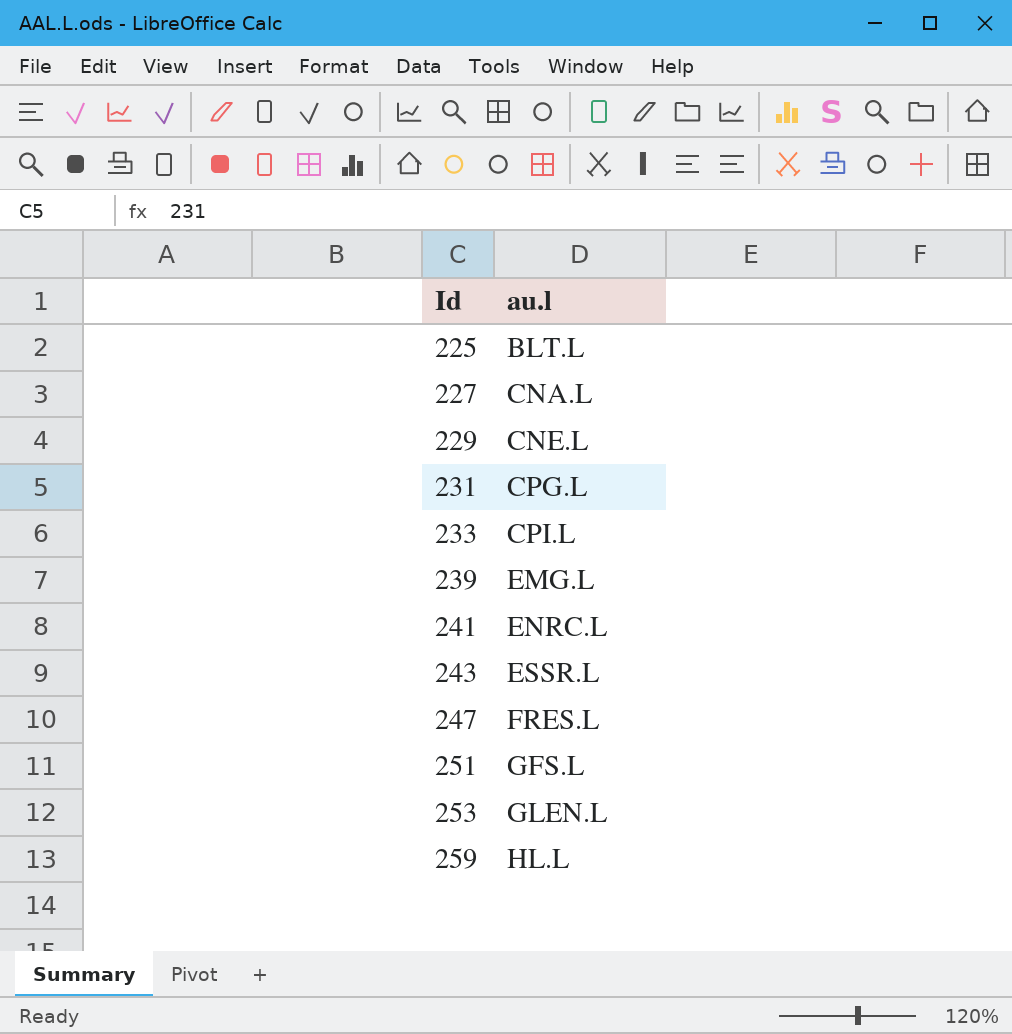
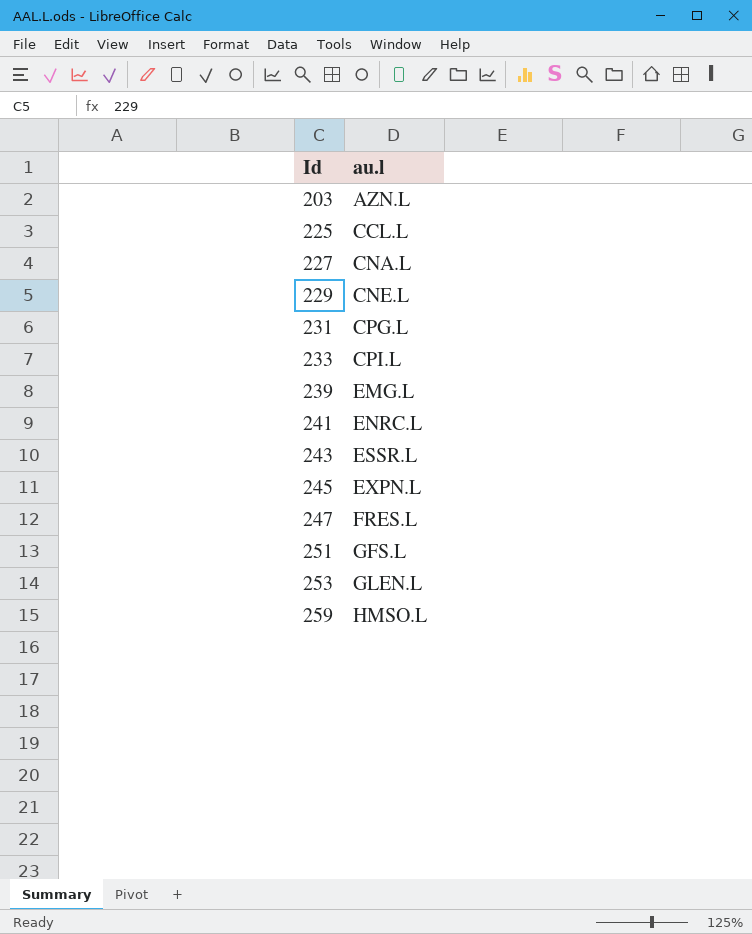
row 203: none -> AZN.L
225 | au.l: BLT.L -> CCL.L
row 245: none -> EXPN.L
259 | au.l: HL.L -> HMSO.L

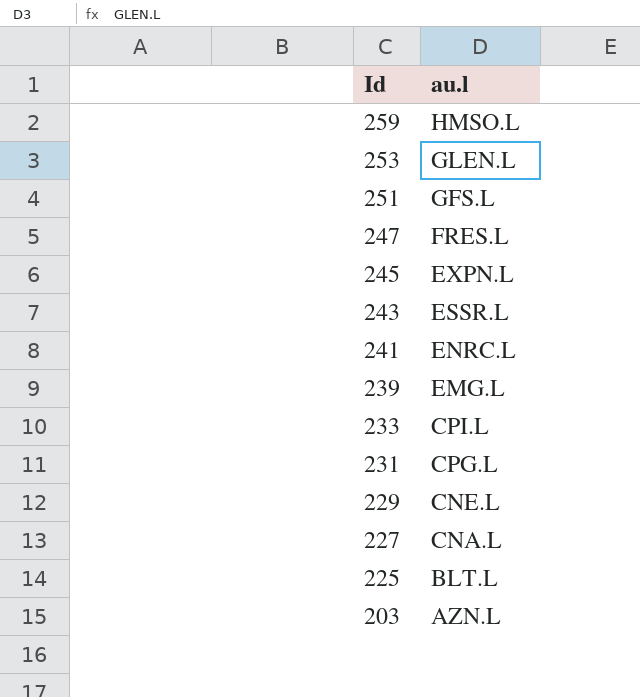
row order: Id ascending -> Id descending
225 | au.l: CCL.L -> BLT.L

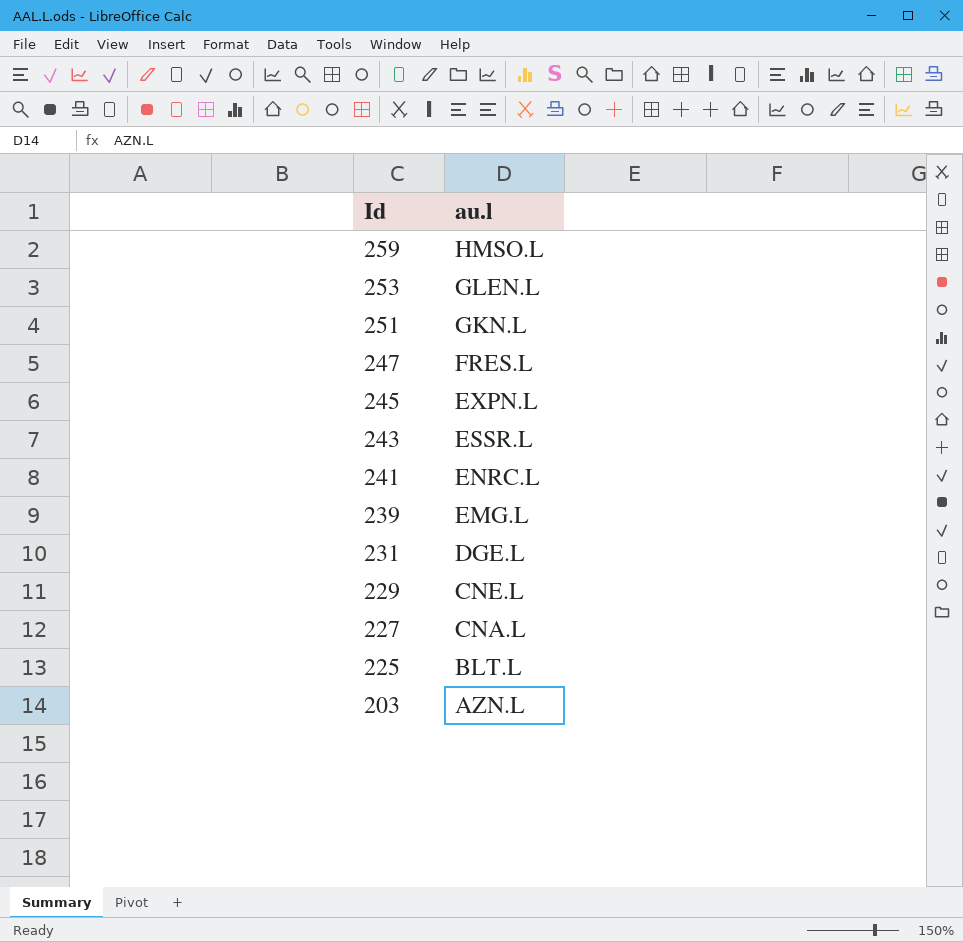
row 233: CPI.L -> none
251 | au.l: GFS.L -> GKN.L
231 | au.l: CPG.L -> DGE.L

